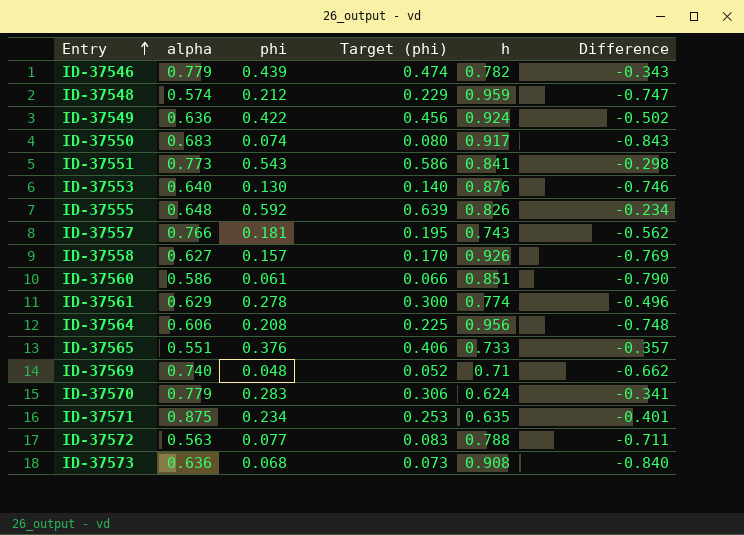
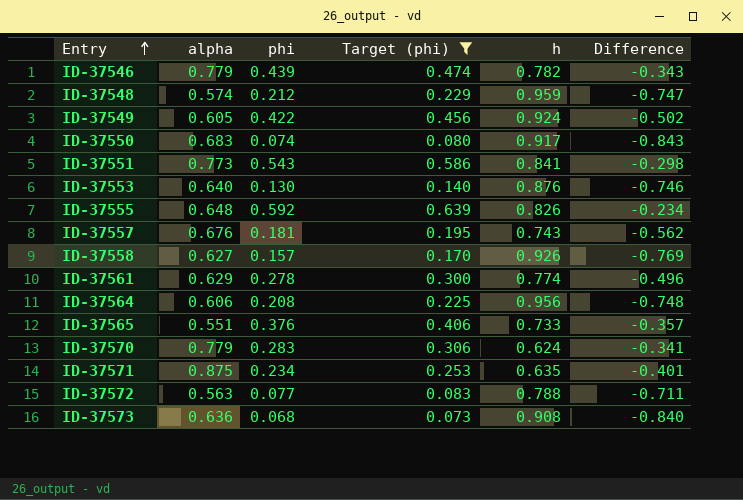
filter: none -> Target (phi) >= 0.073
ID-37549 | alpha: 0.636 -> 0.605
ID-37557 | alpha: 0.766 -> 0.676

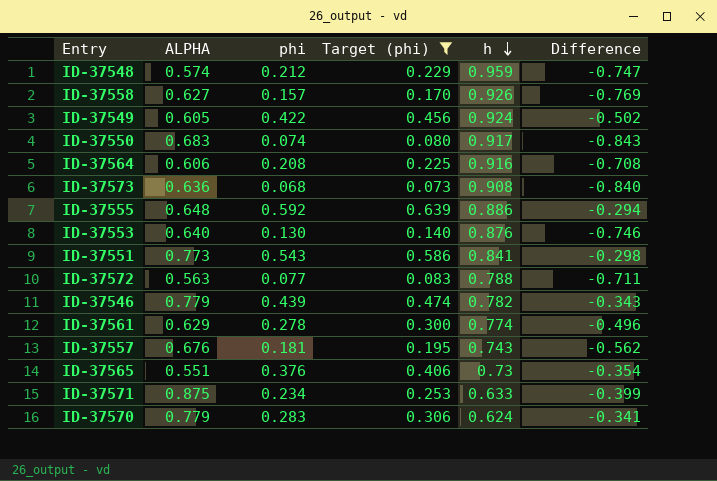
row order: Entry ascending -> h descending
column name: alpha -> ALPHA
ID-37564 | h: 0.956 -> 0.916
ID-37564 | Difference: -0.748 -> -0.708
ID-37555 | h: 0.826 -> 0.886
ID-37555 | Difference: -0.234 -> -0.294
ID-37565 | h: 0.733 -> 0.73
ID-37565 | Difference: -0.357 -> -0.354
ID-37571 | h: 0.635 -> 0.633
ID-37571 | Difference: -0.401 -> -0.399

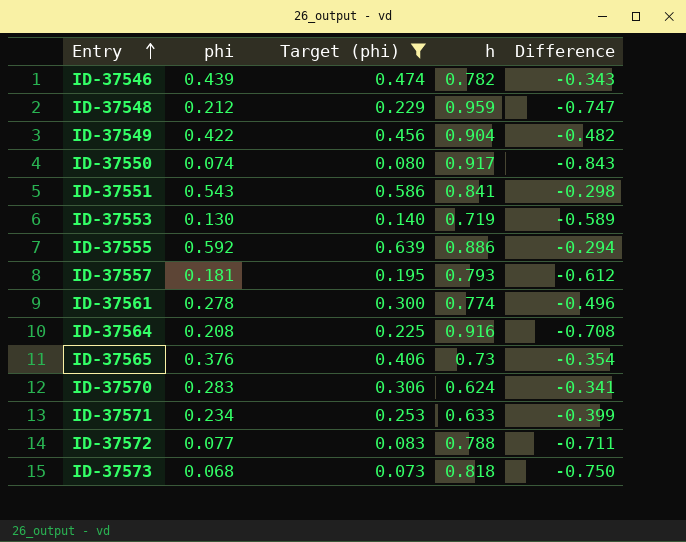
row order: h descending -> Entry ascending
column ALPHA | position: 2 -> none
row ID-37558: 0.627 | 0.157 | 0.170 | 0.926 | -0.769 -> none
ID-37549 | h: 0.924 -> 0.904
ID-37549 | Difference: -0.502 -> -0.482
ID-37553 | h: 0.876 -> 0.719
ID-37553 | Difference: -0.746 -> -0.589
ID-37557 | h: 0.743 -> 0.793
ID-37557 | Difference: -0.562 -> -0.612
ID-37573 | h: 0.908 -> 0.818
ID-37573 | Difference: -0.840 -> -0.750

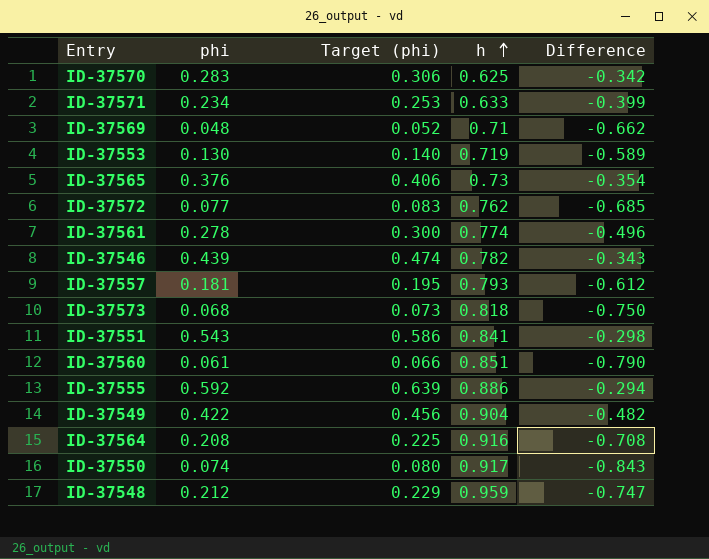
filter: Target (phi) >= 0.073 -> none
row order: Entry ascending -> h ascending
ID-37570 | h: 0.624 -> 0.625
ID-37570 | Difference: -0.341 -> -0.342
ID-37572 | h: 0.788 -> 0.762
ID-37572 | Difference: -0.711 -> -0.685

